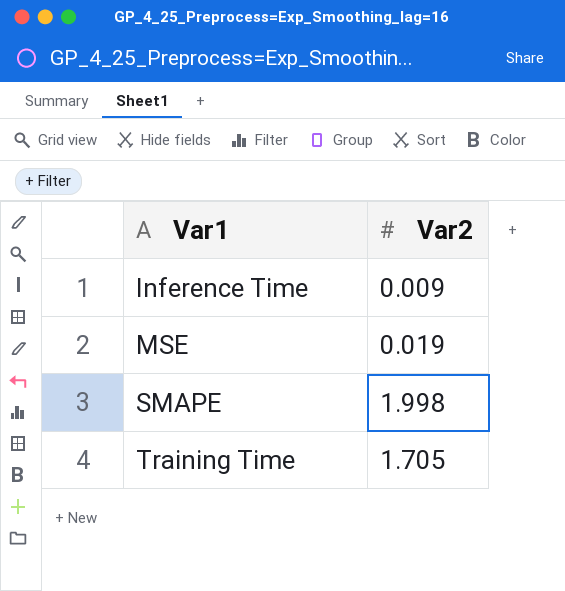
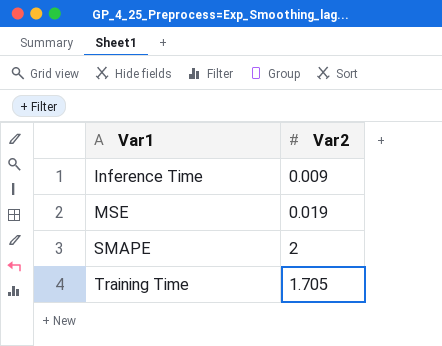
SMAPE | Var2: 1.998 -> 2

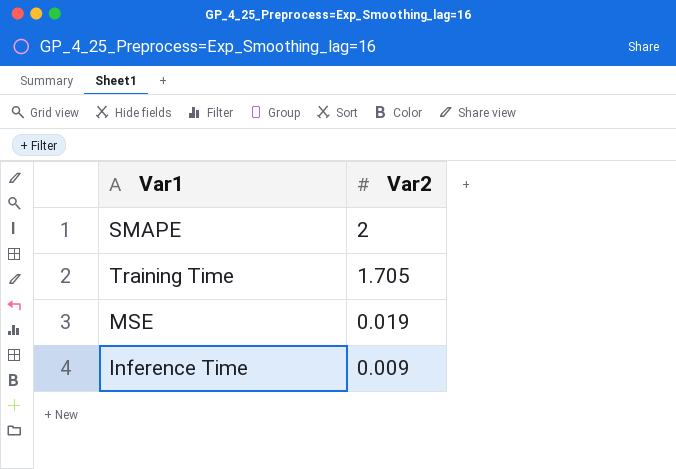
row order: Var1 ascending -> Var2 descending

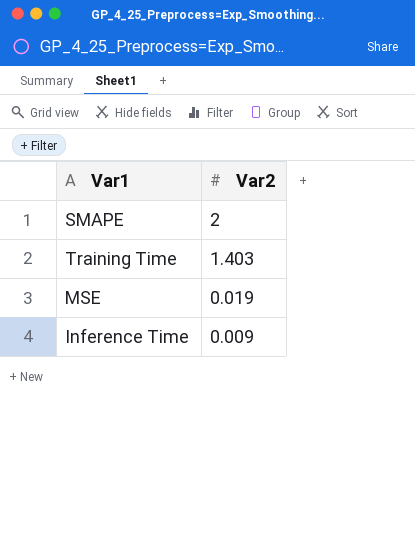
Training Time | Var2: 1.705 -> 1.403

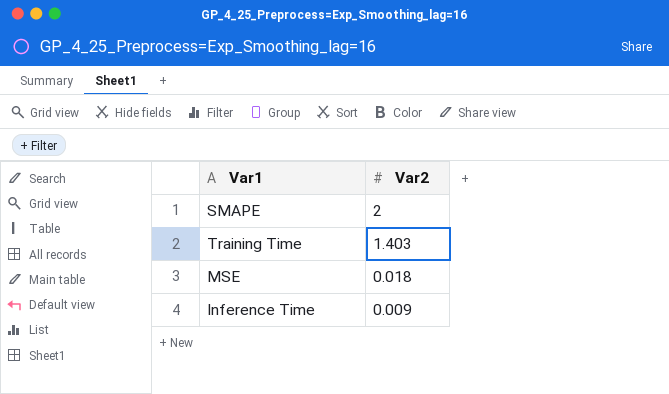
MSE | Var2: 0.019 -> 0.018

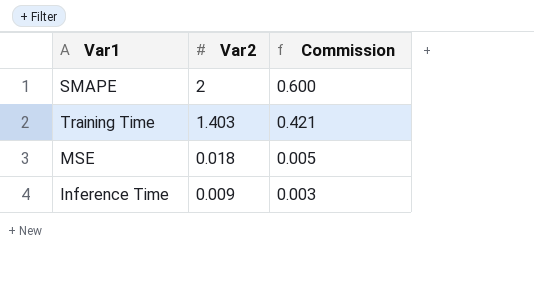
column Commission | formula: none -> [Var2] * 0.3

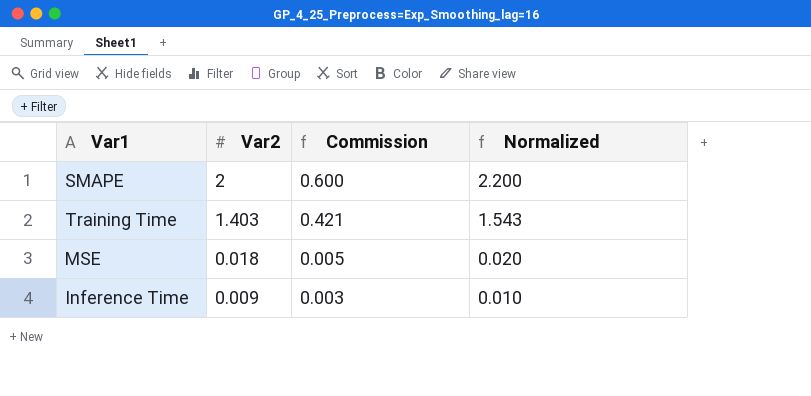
column Normalized | formula: none -> [Var2] * 1.1

